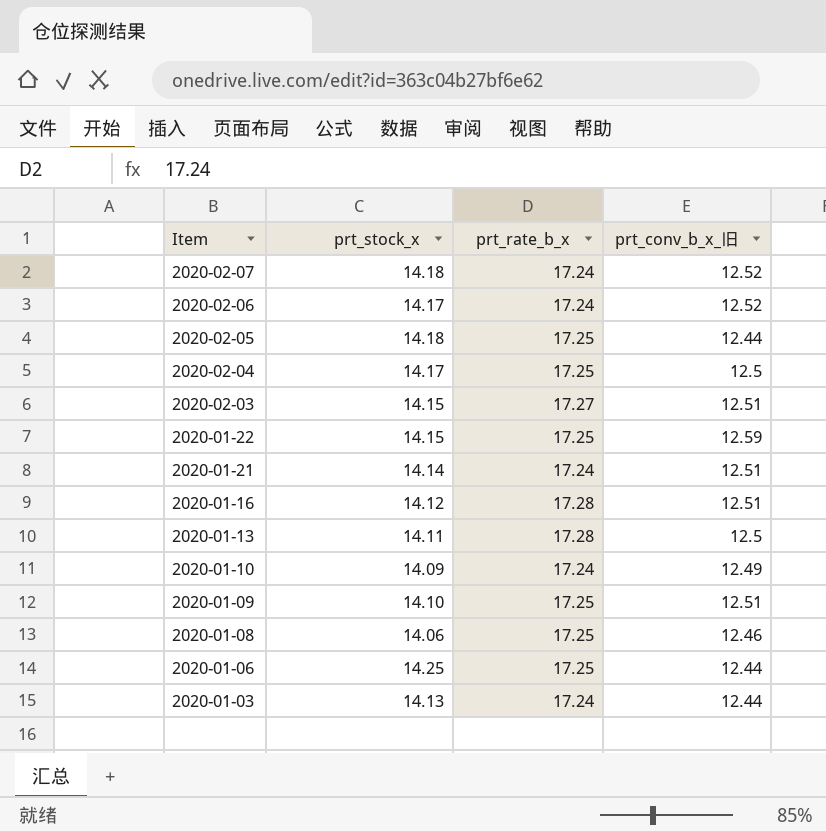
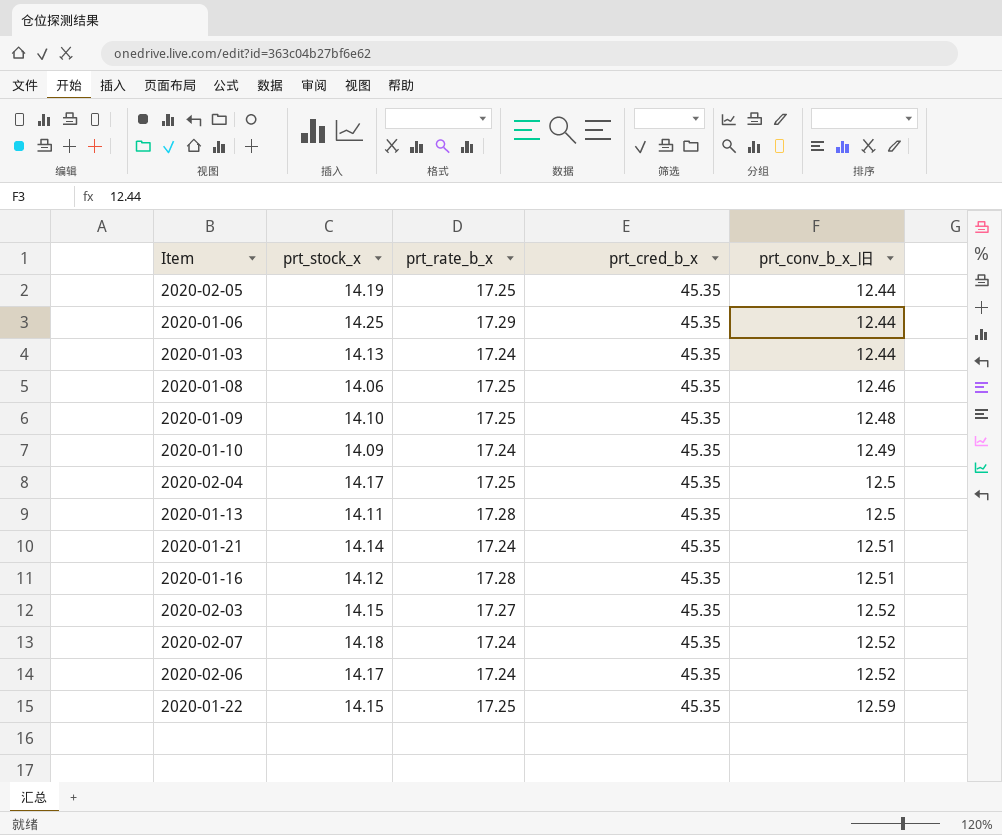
row order: Item descending -> prt_conv_b_x_旧 ascending
column prt_cred_b_x | position: none -> 4
2020-02-05 | prt_stock_x: 14.18 -> 14.19
2020-01-06 | prt_rate_b_x: 17.25 -> 17.29
2020-01-09 | prt_conv_b_x_旧: 12.51 -> 12.48
2020-02-03 | prt_conv_b_x_旧: 12.51 -> 12.52

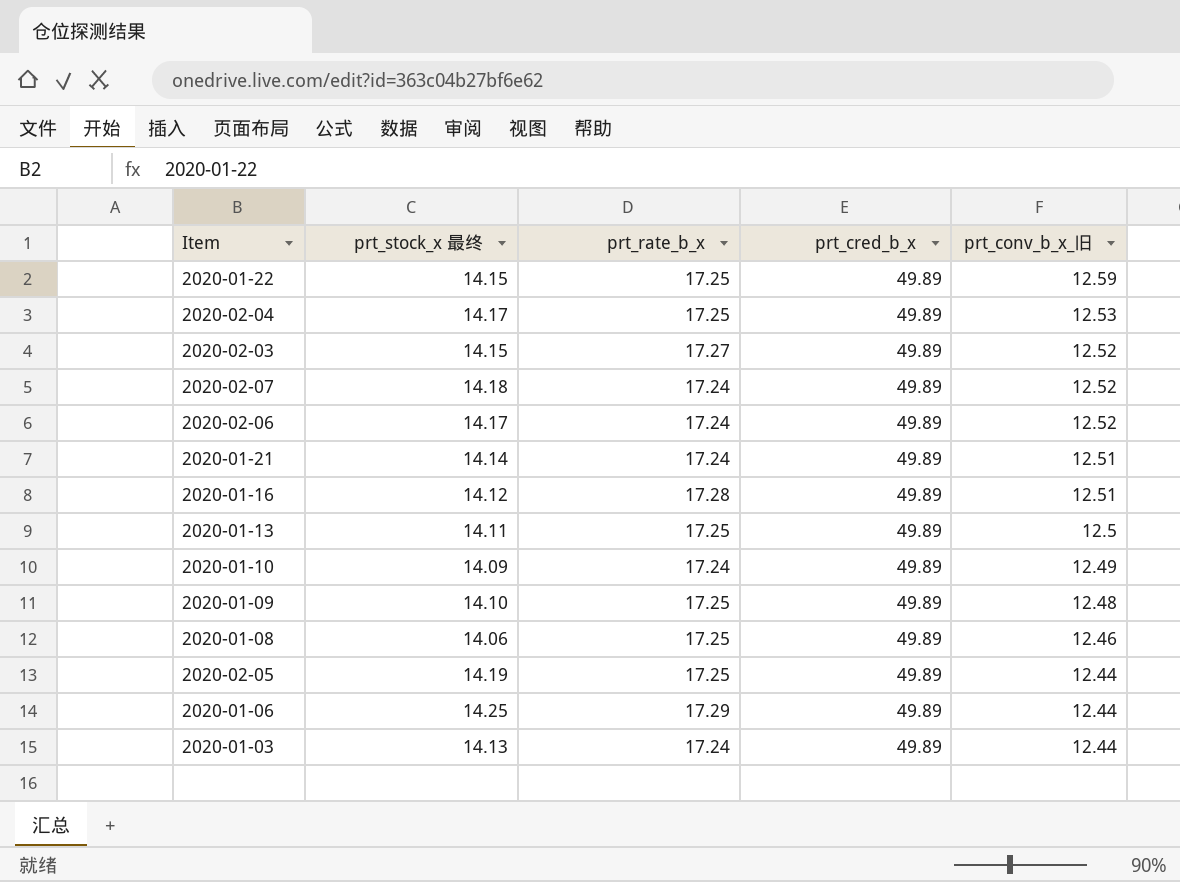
row order: prt_conv_b_x_旧 ascending -> prt_conv_b_x_旧 descending
column name: prt_stock_x -> prt_stock_x 最终
2020-01-22 | prt_cred_b_x: 45.35 -> 49.89
2020-02-04 | prt_cred_b_x: 45.35 -> 49.89
2020-02-04 | prt_conv_b_x_旧: 12.5 -> 12.53
2020-02-03 | prt_cred_b_x: 45.35 -> 49.89
2020-02-07 | prt_cred_b_x: 45.35 -> 49.89
2020-02-06 | prt_cred_b_x: 45.35 -> 49.89
2020-01-21 | prt_cred_b_x: 45.35 -> 49.89
2020-01-16 | prt_cred_b_x: 45.35 -> 49.89
2020-01-13 | prt_rate_b_x: 17.28 -> 17.25
2020-01-13 | prt_cred_b_x: 45.35 -> 49.89
2020-01-10 | prt_cred_b_x: 45.35 -> 49.89
2020-01-09 | prt_cred_b_x: 45.35 -> 49.89
2020-01-08 | prt_cred_b_x: 45.35 -> 49.89
2020-02-05 | prt_cred_b_x: 45.35 -> 49.89
2020-01-06 | prt_cred_b_x: 45.35 -> 49.89
2020-01-03 | prt_cred_b_x: 45.35 -> 49.89

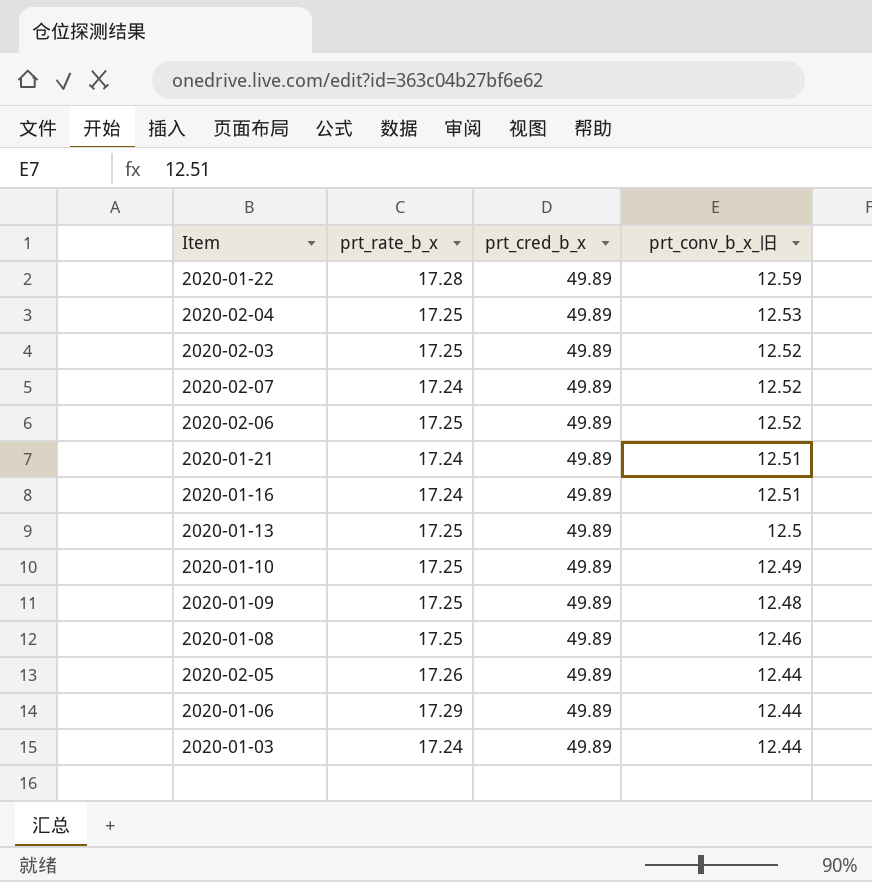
column prt_stock_x 最终 | position: 2 -> none
2020-01-22 | prt_rate_b_x: 17.25 -> 17.28
2020-02-03 | prt_rate_b_x: 17.27 -> 17.25
2020-02-06 | prt_rate_b_x: 17.24 -> 17.25
2020-01-16 | prt_rate_b_x: 17.28 -> 17.24
2020-01-10 | prt_rate_b_x: 17.24 -> 17.25
2020-02-05 | prt_rate_b_x: 17.25 -> 17.26

